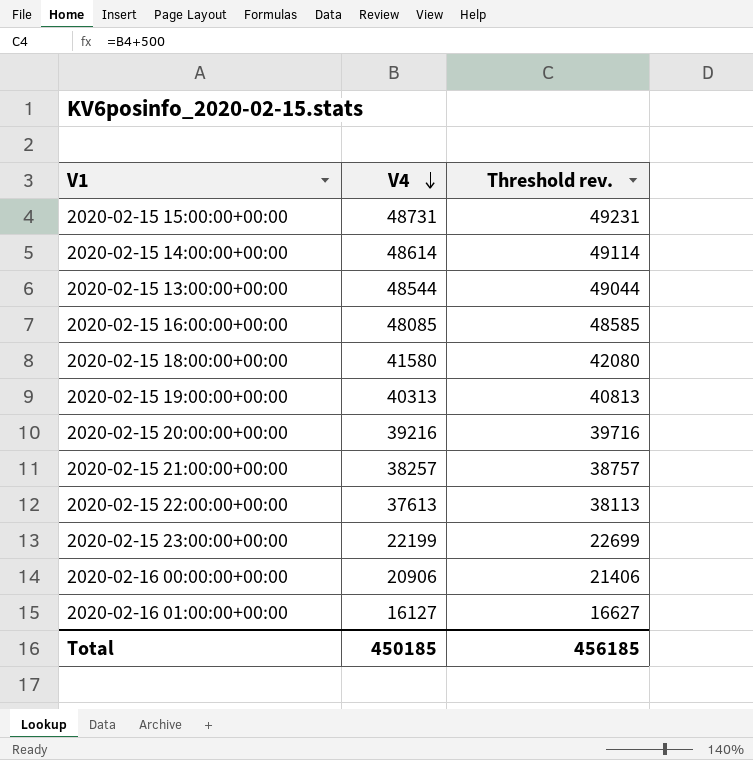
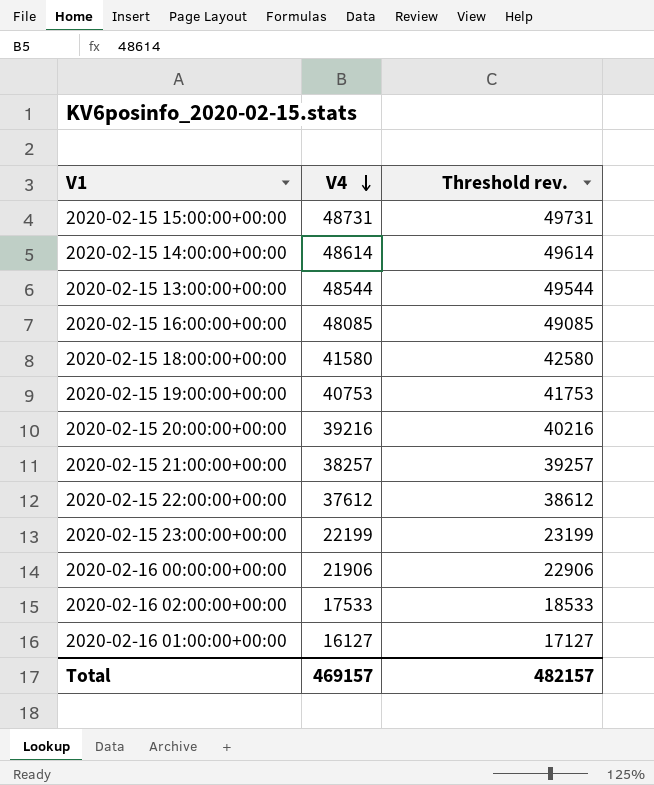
column Threshold rev. | formula: [V4] + 500 -> [V4] + 1000
2020-02-15 19:00:00+00:00 | V4: 40313 -> 40753
2020-02-15 22:00:00+00:00 | V4: 37613 -> 37612
2020-02-16 00:00:00+00:00 | V4: 20906 -> 21906
row 2020-02-16 02:00:00+00:00: none -> 17533 | 18533
Total | V4: 450185 -> 469157
Total | Threshold rev.: 456185 -> 482157

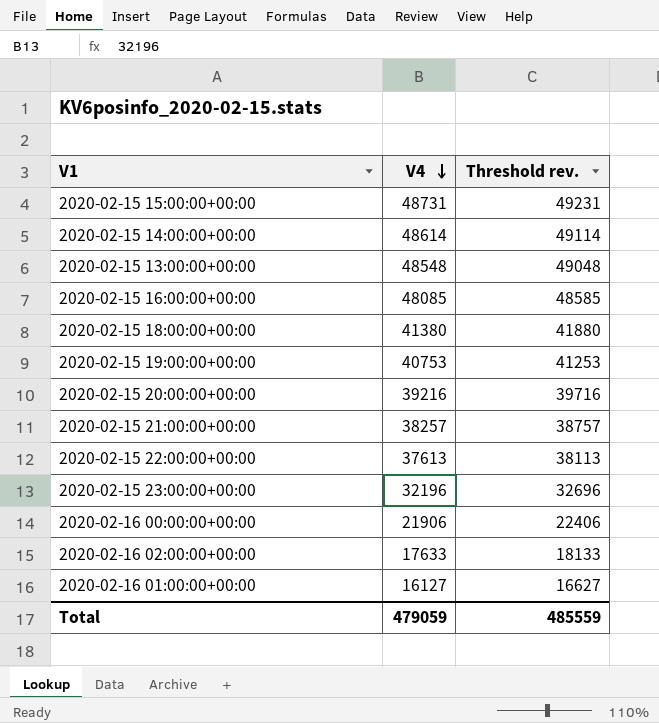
column Threshold rev. | formula: [V4] + 1000 -> [V4] + 500
2020-02-15 13:00:00+00:00 | V4: 48544 -> 48548
2020-02-15 18:00:00+00:00 | V4: 41580 -> 41380
2020-02-15 22:00:00+00:00 | V4: 37612 -> 37613
2020-02-15 23:00:00+00:00 | V4: 22199 -> 32196
2020-02-16 02:00:00+00:00 | V4: 17533 -> 17633
Total | V4: 469157 -> 479059
Total | Threshold rev.: 482157 -> 485559

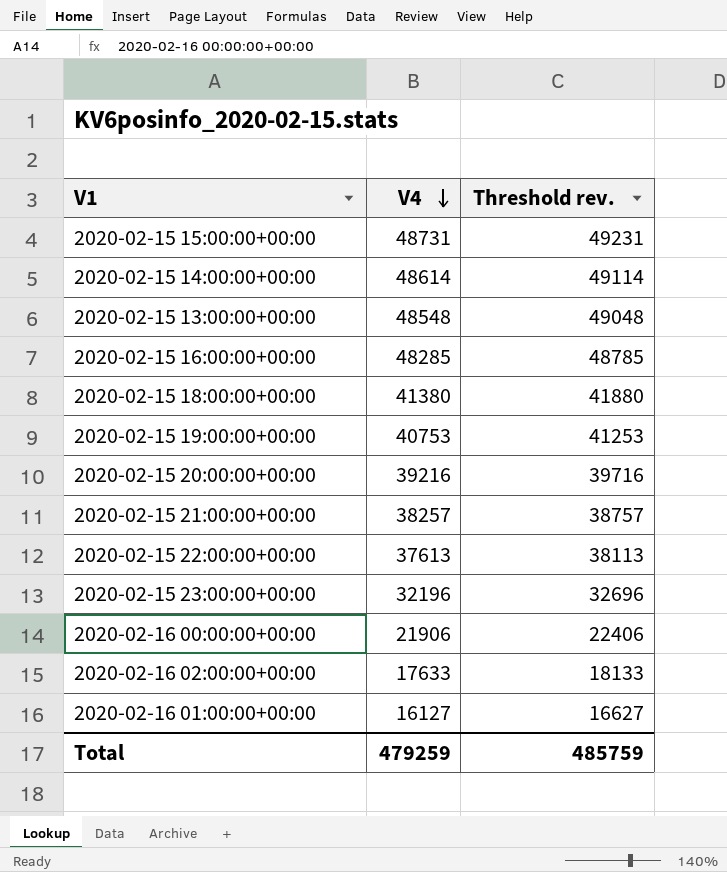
2020-02-15 16:00:00+00:00 | V4: 48085 -> 48285
2020-02-15 16:00:00+00:00 | Threshold rev.: 48585 -> 48785
Total | V4: 479059 -> 479259
Total | Threshold rev.: 485559 -> 485759

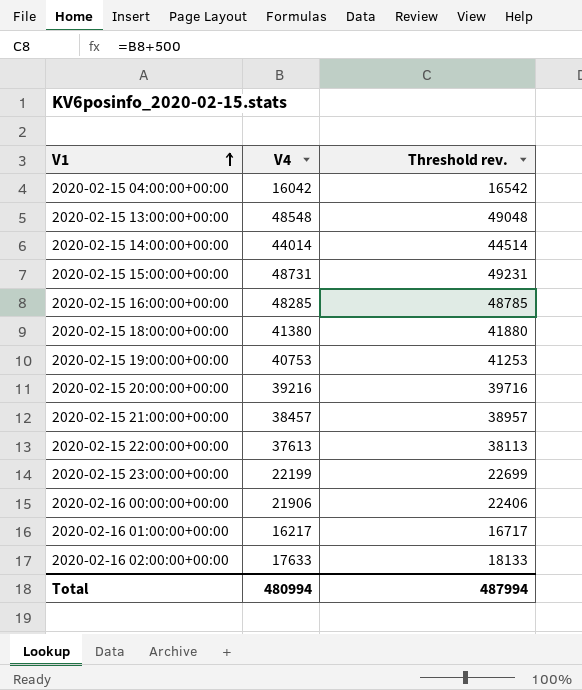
row order: V4 descending -> V1 ascending
row 2020-02-15 04:00:00+00:00: none -> 16042 | 16542
2020-02-15 14:00:00+00:00 | V4: 48614 -> 44014
2020-02-15 14:00:00+00:00 | Threshold rev.: 49114 -> 44514
2020-02-15 21:00:00+00:00 | V4: 38257 -> 38457
2020-02-15 21:00:00+00:00 | Threshold rev.: 38757 -> 38957
2020-02-15 23:00:00+00:00 | V4: 32196 -> 22199
2020-02-15 23:00:00+00:00 | Threshold rev.: 32696 -> 22699
2020-02-16 01:00:00+00:00 | V4: 16127 -> 16217
2020-02-16 01:00:00+00:00 | Threshold rev.: 16627 -> 16717
Total | V4: 479259 -> 480994
Total | Threshold rev.: 485759 -> 487994

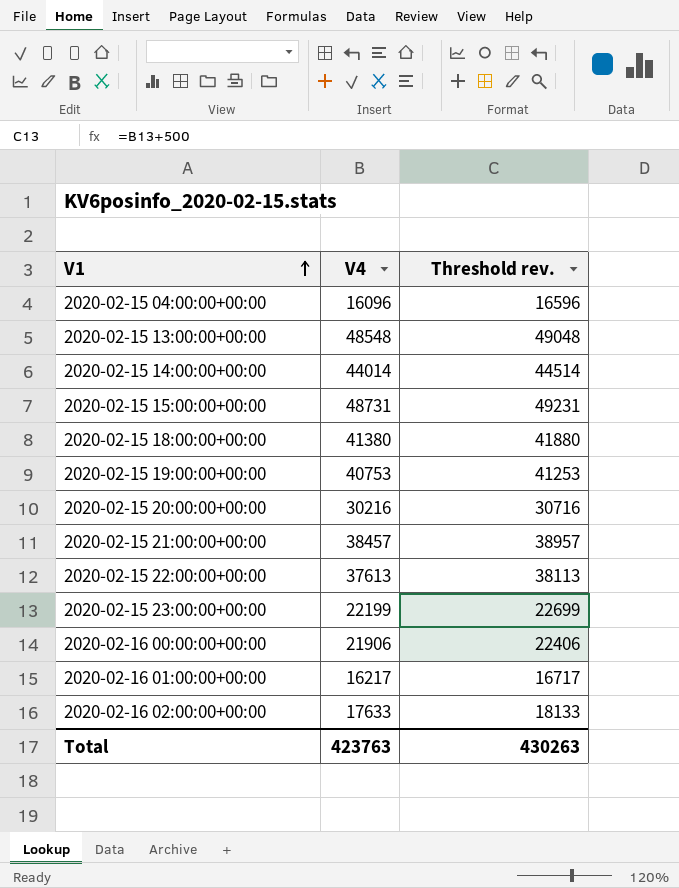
row 2020-02-15 16:00:00+00:00: 48285 | 48785 -> none
2020-02-15 04:00:00+00:00 | V4: 16042 -> 16096
2020-02-15 04:00:00+00:00 | Threshold rev.: 16542 -> 16596
2020-02-15 20:00:00+00:00 | V4: 39216 -> 30216
2020-02-15 20:00:00+00:00 | Threshold rev.: 39716 -> 30716
Total | V4: 480994 -> 423763
Total | Threshold rev.: 487994 -> 430263

